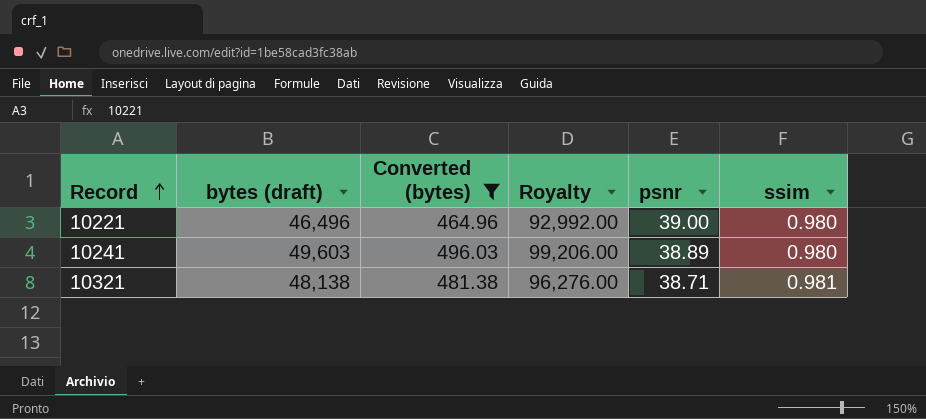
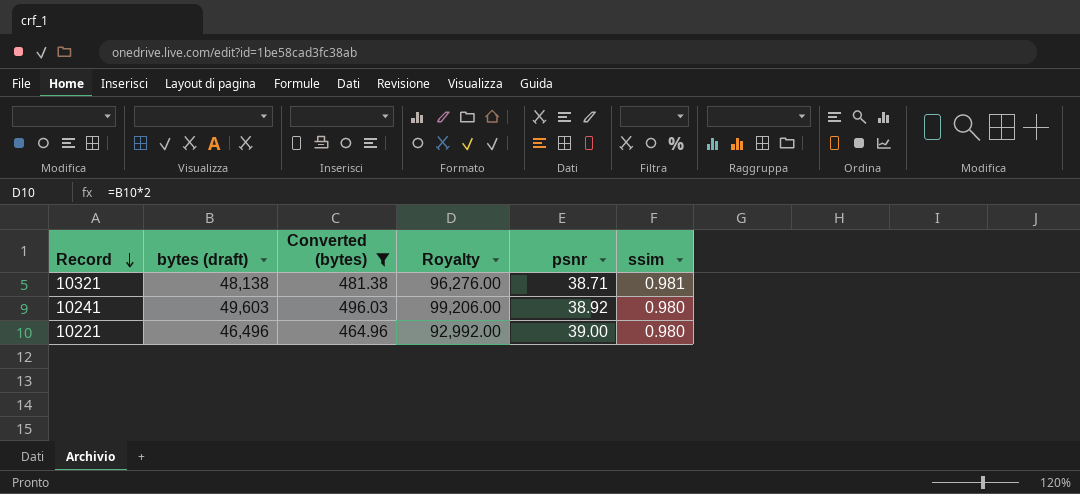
row order: Record ascending -> Record descending
10241 | psnr: 38.89 -> 38.92

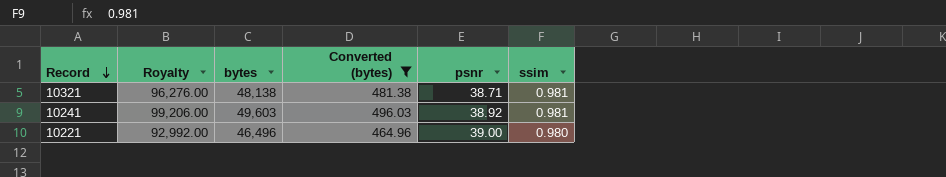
column Royalty | position: 4 -> 2
column name: bytes (draft) -> bytes
10241 | ssim: 0.980 -> 0.981

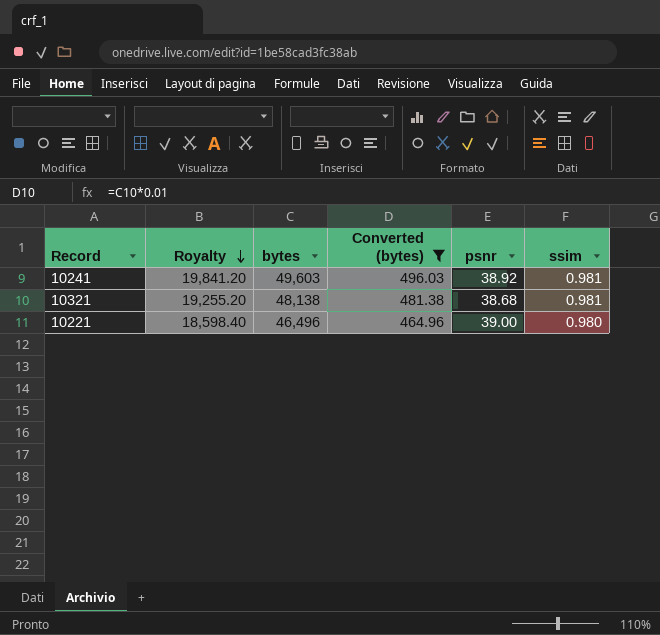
row order: Record descending -> Royalty descending
column Royalty | formula: [bytes] * 2 -> [bytes] * 0.4
10321 | psnr: 38.71 -> 38.68

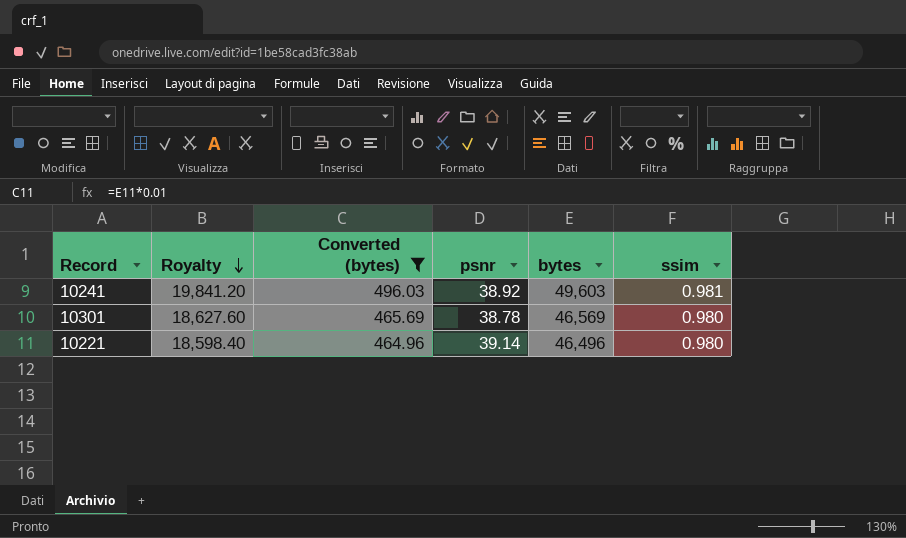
column bytes | position: 3 -> 5
row 10321: 19,255.20 | 48,138 | 481.38 | 38.68 | 0.981 -> none
row 10301: none -> 18,627.60 | 465.69 | 38.78 | 46,569 | 0.980
10221 | psnr: 39.00 -> 39.14

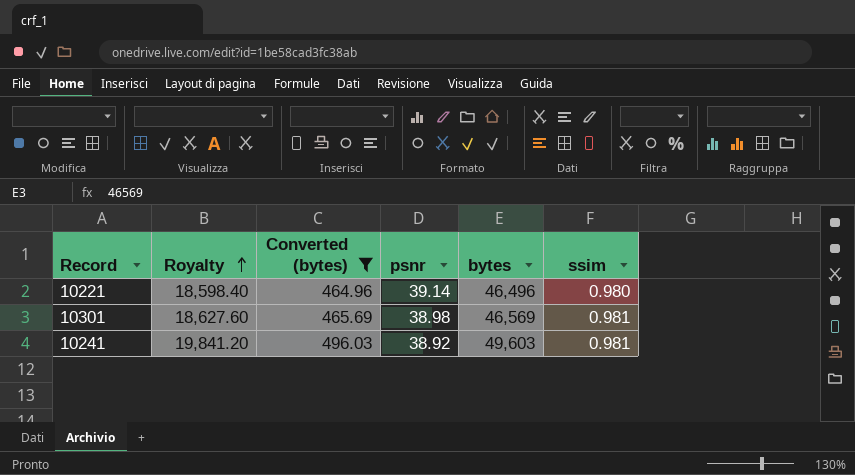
row order: Royalty descending -> Royalty ascending
10301 | psnr: 38.78 -> 38.98
10301 | ssim: 0.980 -> 0.981

